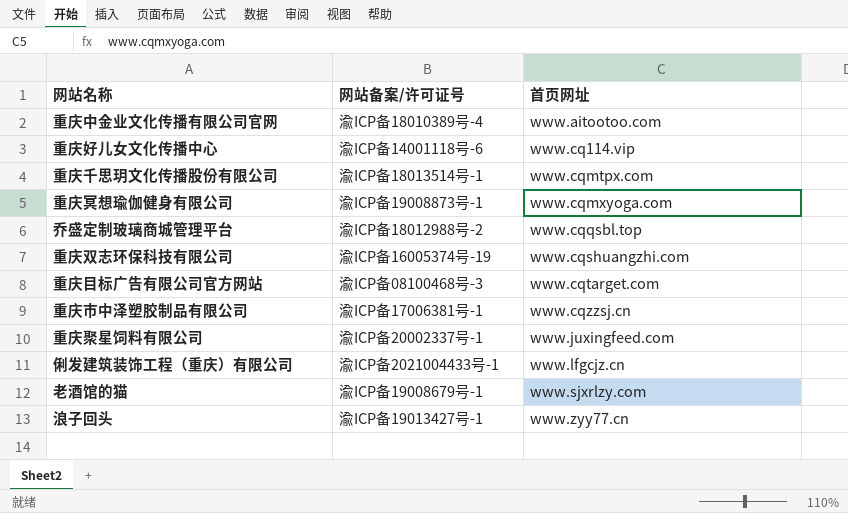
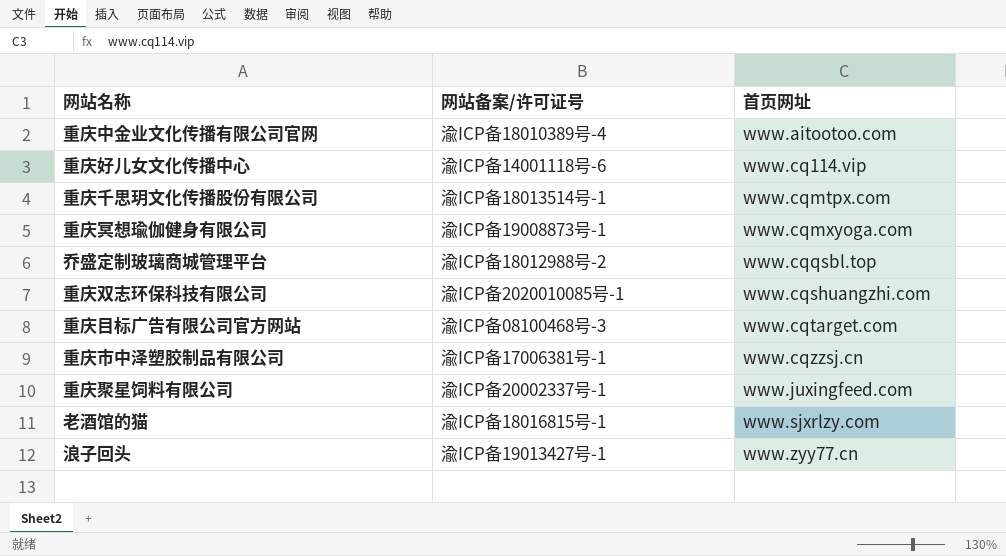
row 俐发建筑装饰工程（重庆）有限公司: 渝ICP备2021004433号-1 | www.lfgcjz.cn -> none
重庆双志环保科技有限公司 | 网站备案/许可证号: 渝ICP备16005374号-19 -> 渝ICP备2020010085号-1
老酒馆的猫 | 网站备案/许可证号: 渝ICP备19008679号-1 -> 渝ICP备18016815号-1

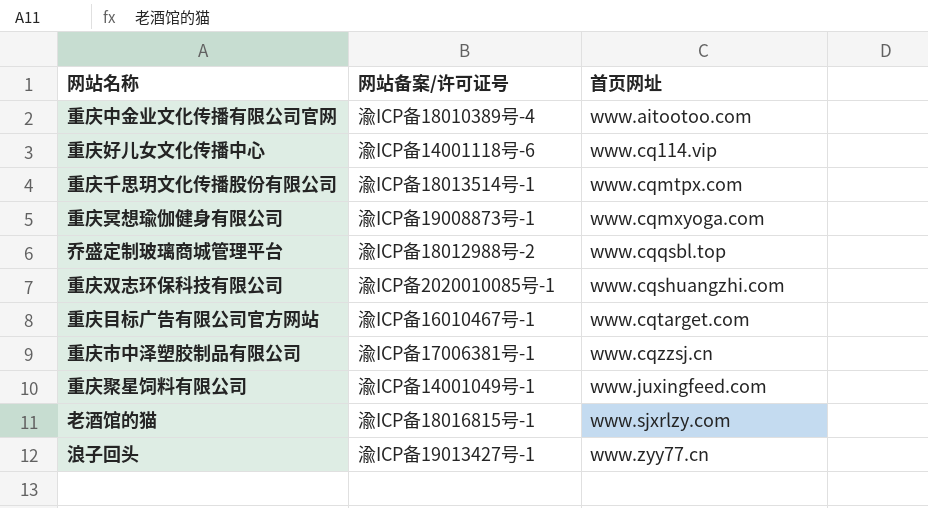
重庆目标广告有限公司官方网站 | 网站备案/许可证号: 渝ICP备08100468号-3 -> 渝ICP备16010467号-1
重庆聚星饲料有限公司 | 网站备案/许可证号: 渝ICP备20002337号-1 -> 渝ICP备14001049号-1

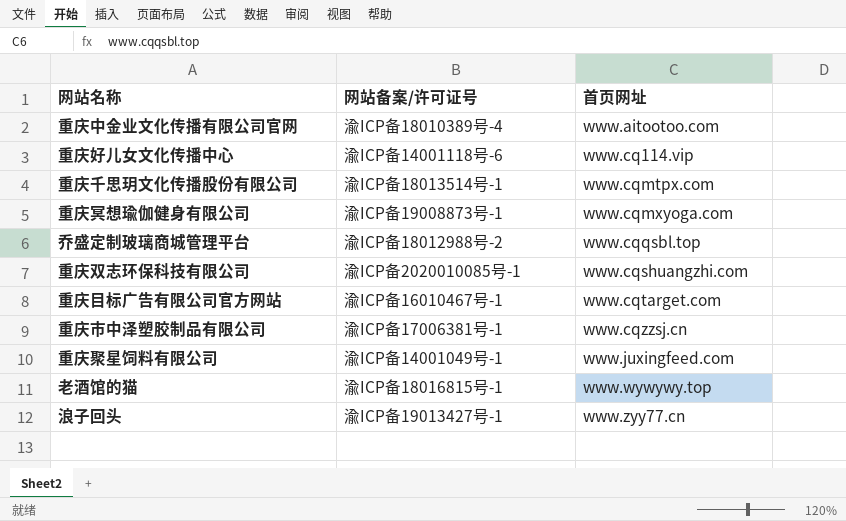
老酒馆的猫 | 首页网址: www.sjxrlzy.com -> www.wywywy.top

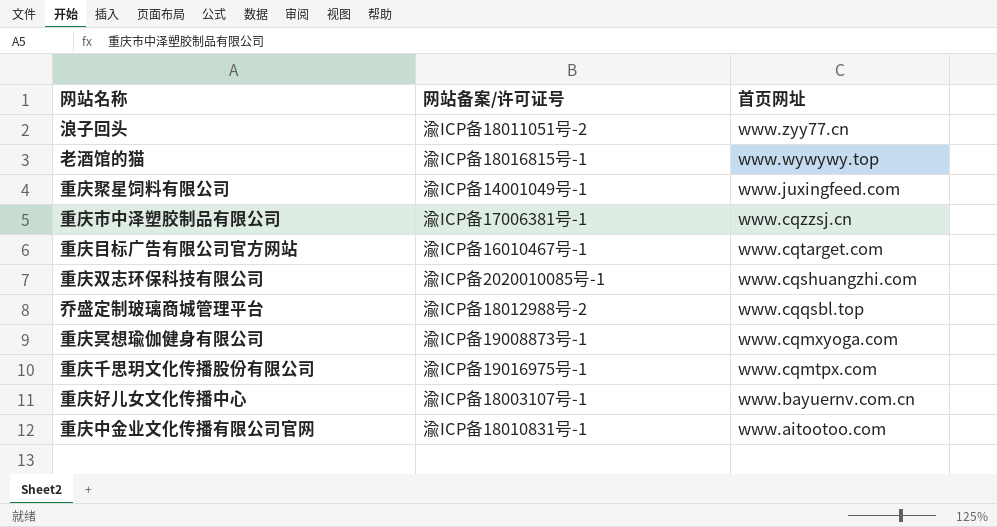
row order: 首页网址 ascending -> 首页网址 descending
浪子回头 | 网站备案/许可证号: 渝ICP备19013427号-1 -> 渝ICP备18011051号-2
重庆千思玥文化传播股份有限公司 | 网站备案/许可证号: 渝ICP备18013514号-1 -> 渝ICP备19016975号-1
重庆好儿女文化传播中心 | 网站备案/许可证号: 渝ICP备14001118号-6 -> 渝ICP备18003107号-1
重庆好儿女文化传播中心 | 首页网址: www.cq114.vip -> www.bayuernv.com.cn
重庆中金业文化传播有限公司官网 | 网站备案/许可证号: 渝ICP备18010389号-4 -> 渝ICP备18010831号-1

